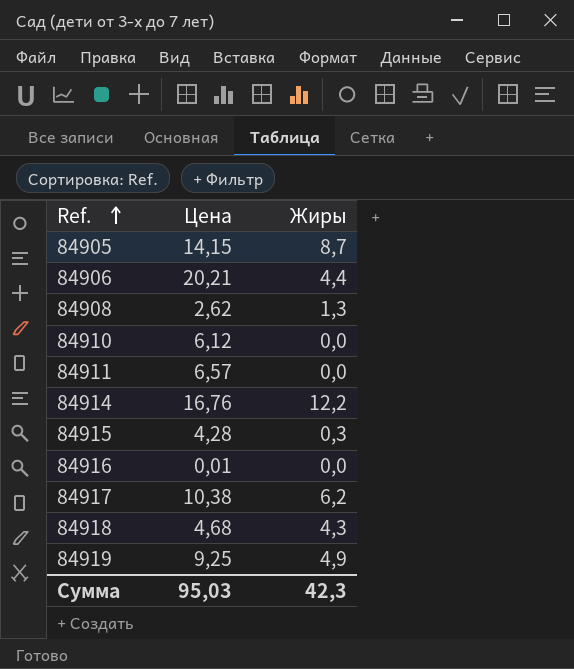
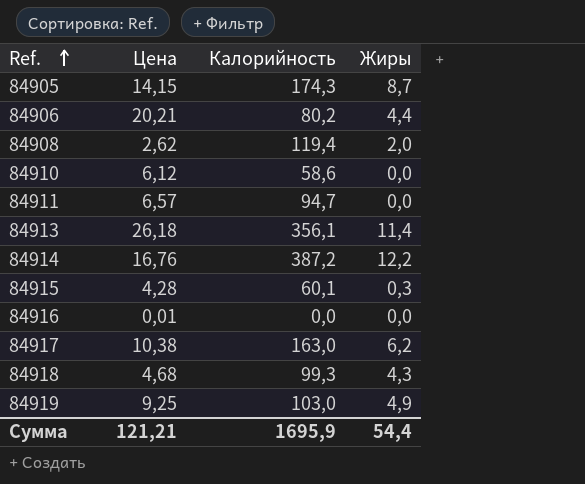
column Калорийность | position: none -> 3
84908 | Жиры: 1,3 -> 2,0
row 84913: none -> 26,18 | 356,1 | 11,4
Сумма | Цена: 95,03 -> 121,21
Сумма | Жиры: 42,3 -> 54,4

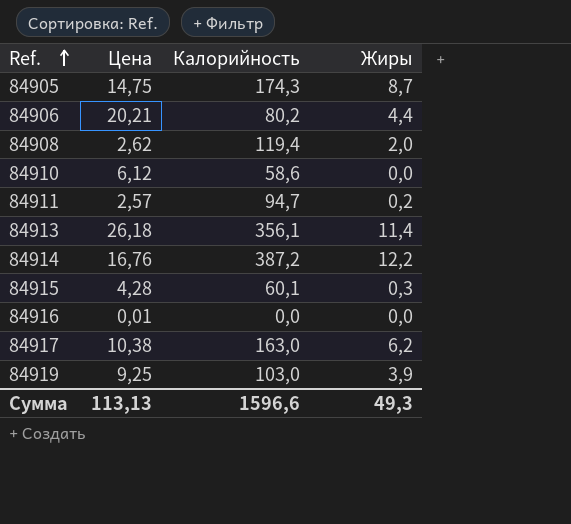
row 84918: 4,68 | 99,3 | 4,3 -> none
84905 | Цена: 14,15 -> 14,75
84911 | Цена: 6,57 -> 2,57
84911 | Жиры: 0,0 -> 0,2
84919 | Жиры: 4,9 -> 3,9
Сумма | Цена: 121,21 -> 113,13
Сумма | Калорийность: 1695,9 -> 1596,6
Сумма | Жиры: 54,4 -> 49,3

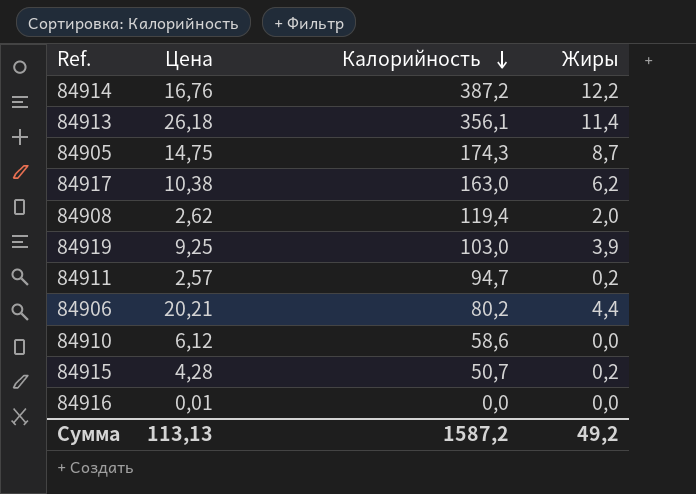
row order: Ref. ascending -> Калорийность descending
84915 | Калорийность: 60,1 -> 50,7
84915 | Жиры: 0,3 -> 0,2
Сумма | Калорийность: 1596,6 -> 1587,2
Сумма | Жиры: 49,3 -> 49,2

